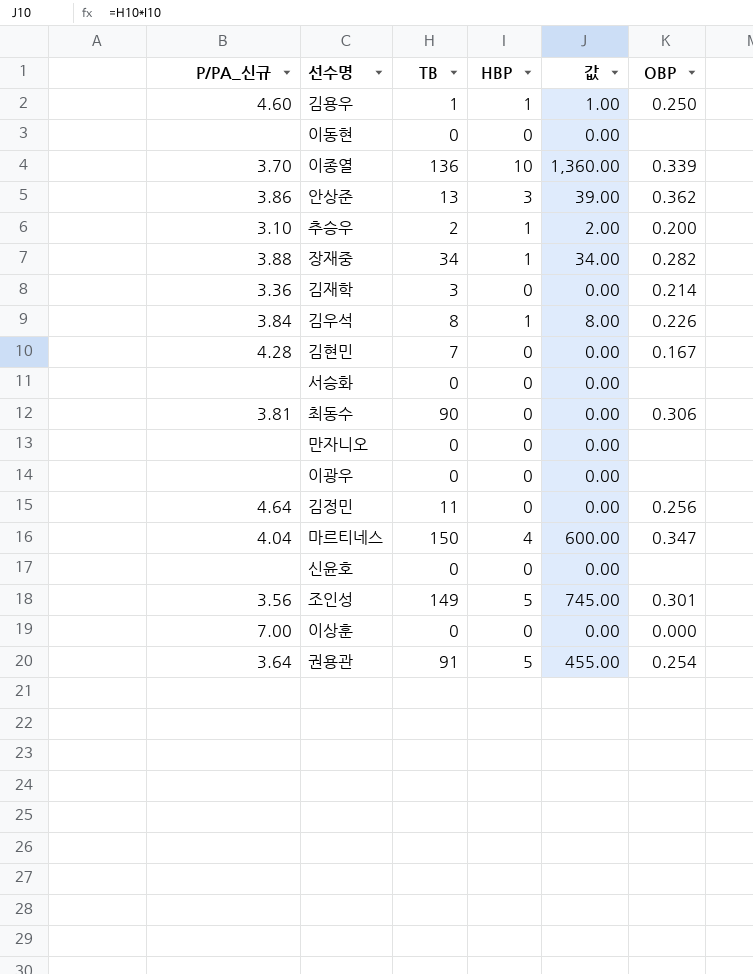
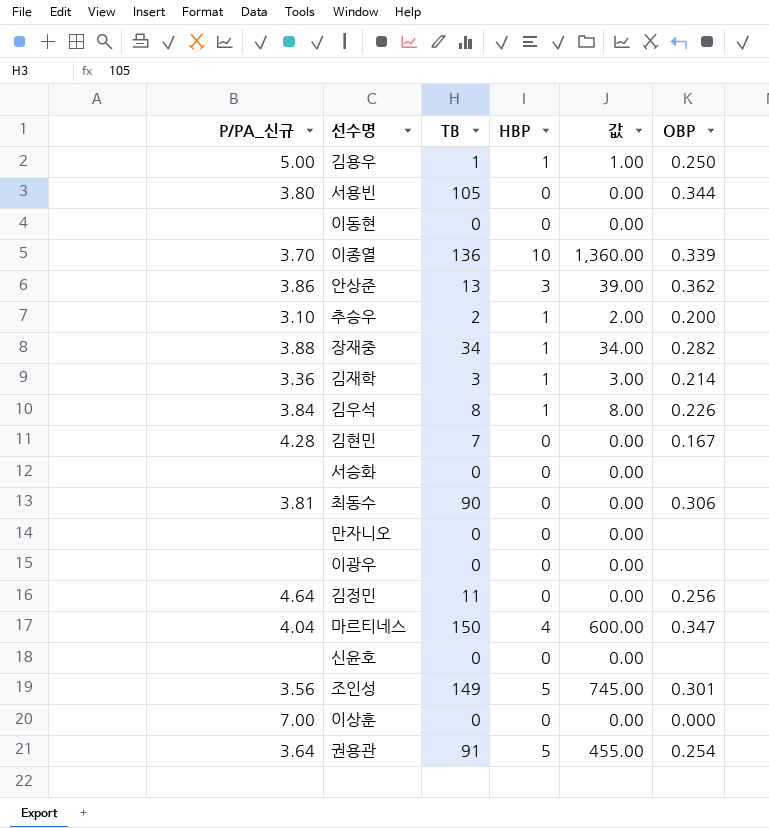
김용우 | P/PA_신규: 4.60 -> 5.00
row 서용빈: none -> 3.80 | 105 | 0 | 0.00 | 0.344
김재학 | HBP: 0 -> 1
김재학 | 값: 0.00 -> 3.00

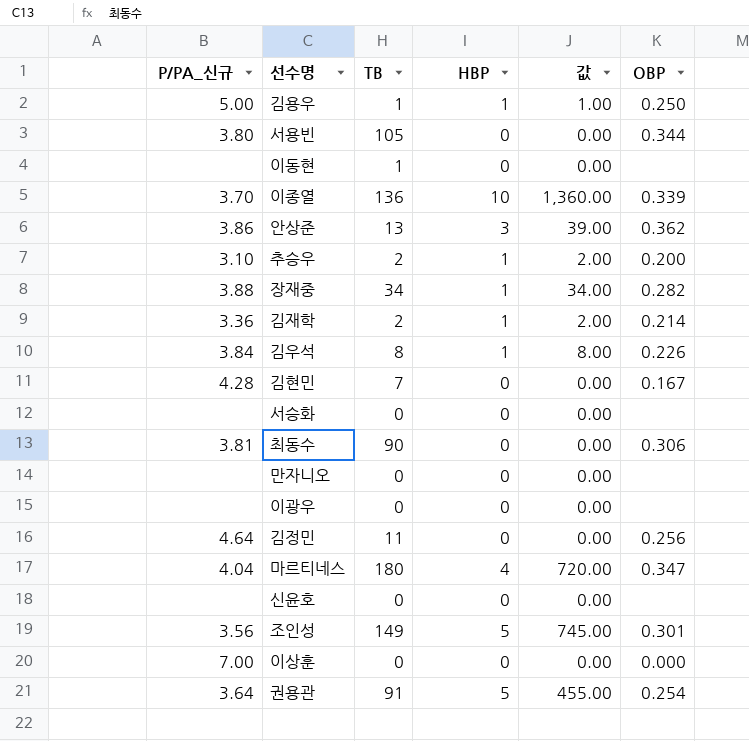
이동현 | TB: 0 -> 1
김재학 | TB: 3 -> 2
김재학 | 값: 3.00 -> 2.00
마르티네스 | TB: 150 -> 180
마르티네스 | 값: 600.00 -> 720.00

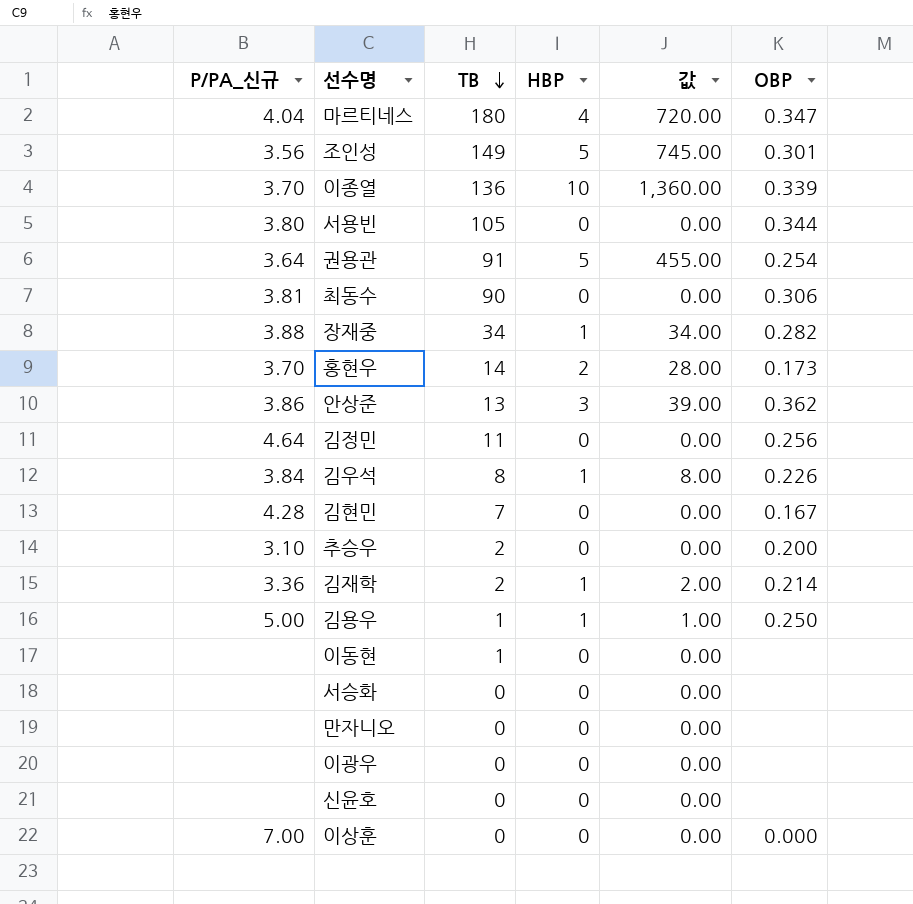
row order: none -> TB descending
row 홍현우: none -> 3.70 | 14 | 2 | 28.00 | 0.173
추승우 | HBP: 1 -> 0
추승우 | 값: 2.00 -> 0.00

